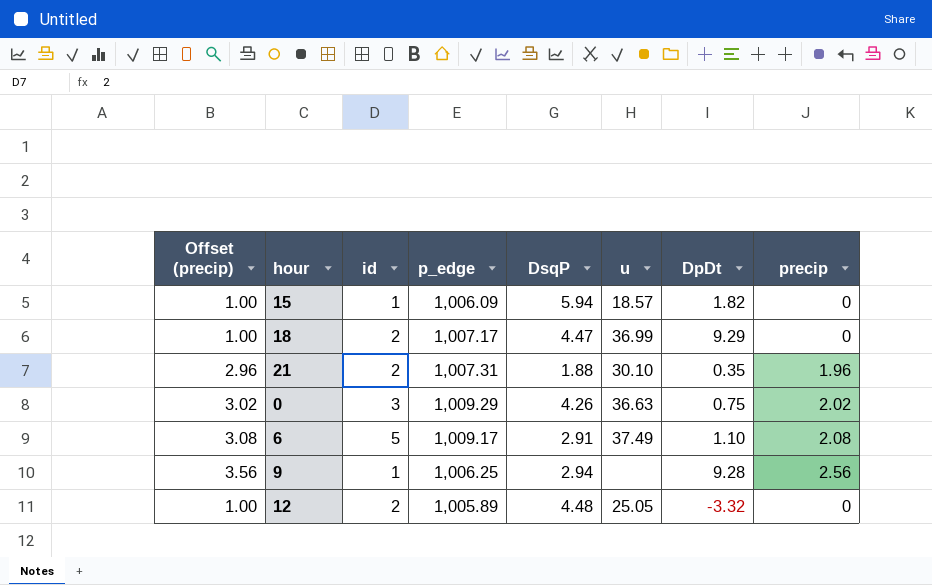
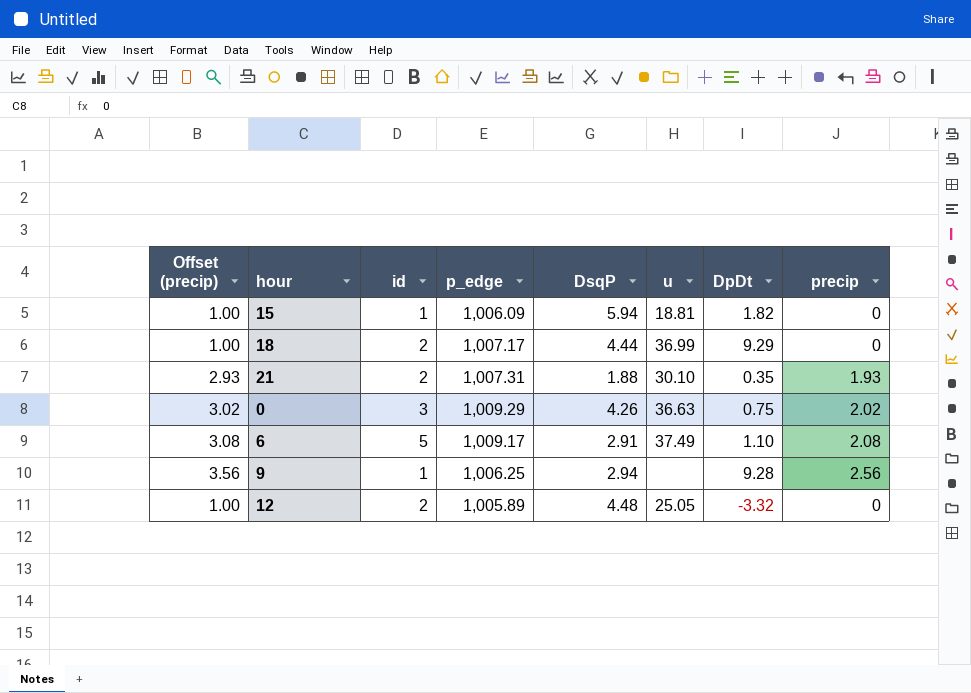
15 | u: 18.57 -> 18.81
18 | DsqP: 4.47 -> 4.44
21 | Offset (precip): 2.96 -> 2.93
21 | precip: 1.96 -> 1.93

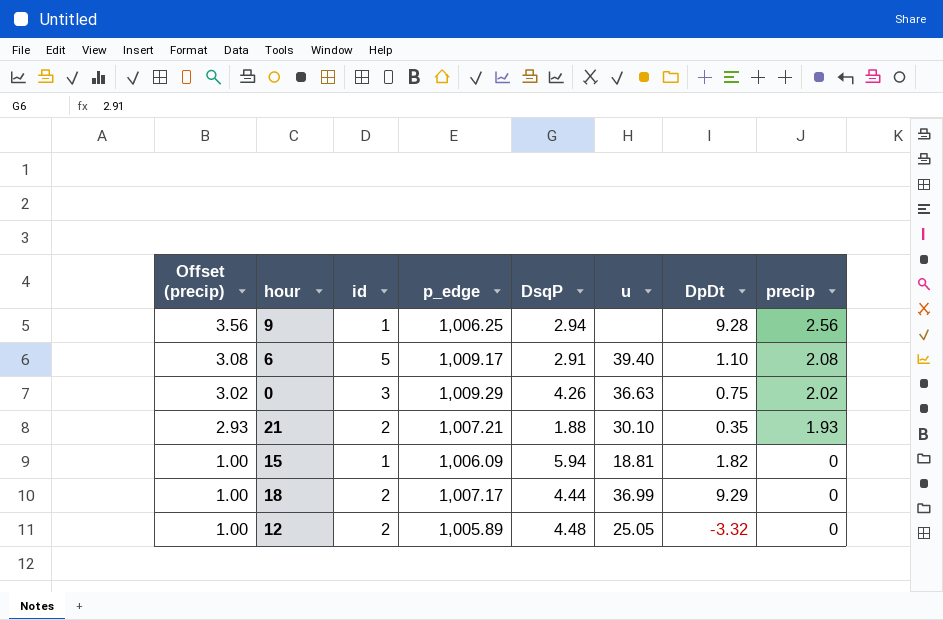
row order: none -> Offset (precip) descending
6 | u: 37.49 -> 39.40
21 | p_edge: 1,007.31 -> 1,007.21

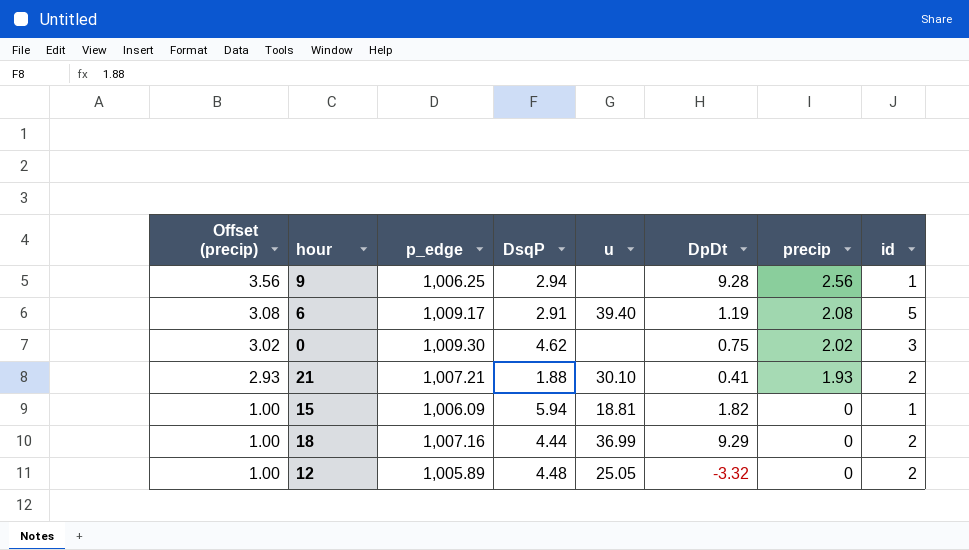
column id | position: 3 -> 8
6 | DpDt: 1.10 -> 1.19
0 | p_edge: 1,009.29 -> 1,009.30
0 | DsqP: 4.26 -> 4.62
0 | u: 36.63 -> none
21 | DpDt: 0.35 -> 0.41
18 | p_edge: 1,007.17 -> 1,007.16

